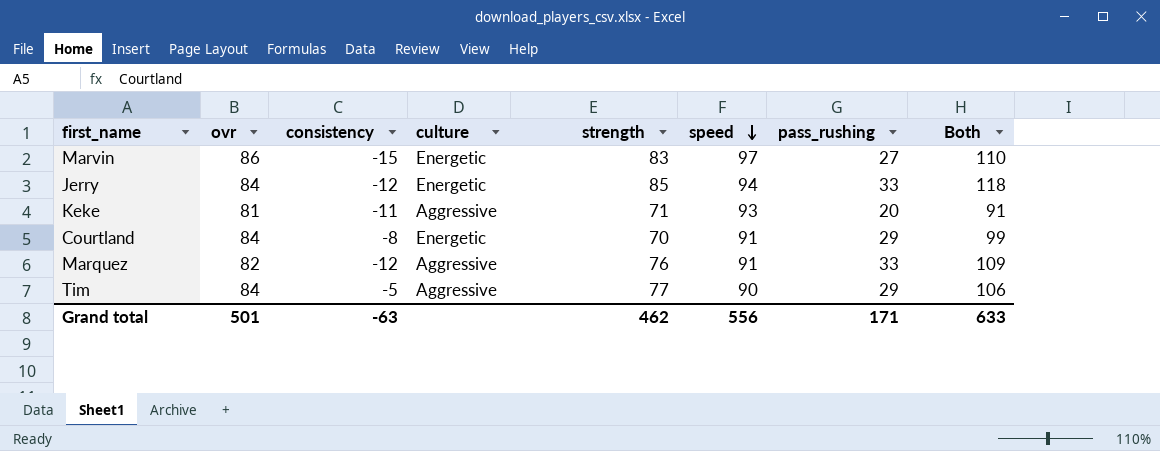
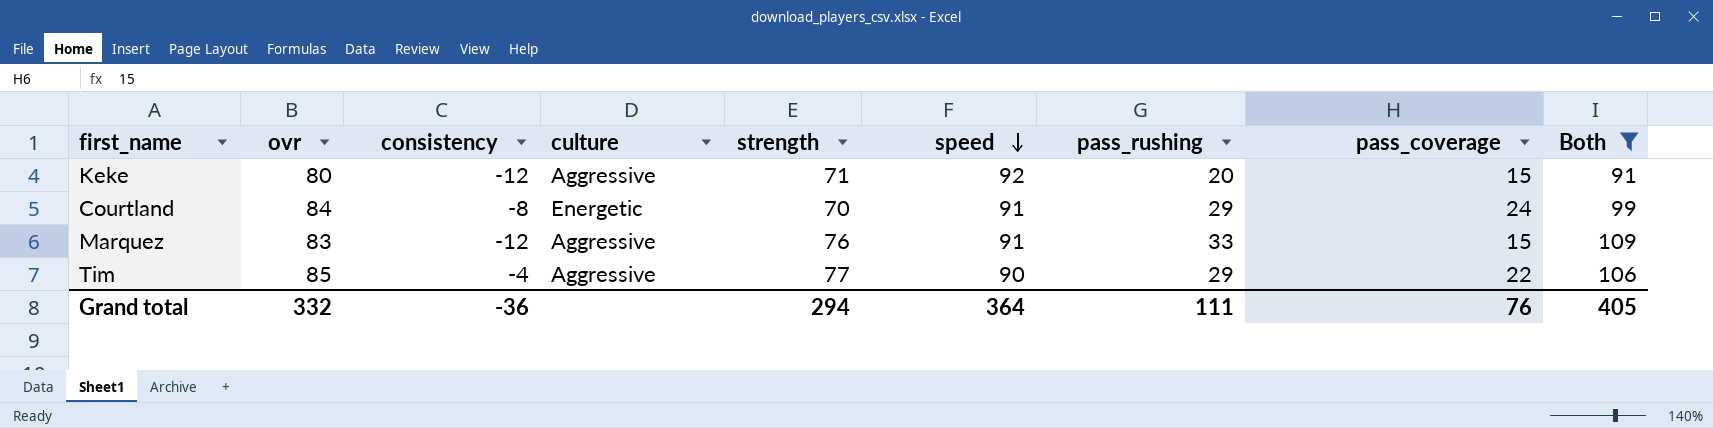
filter: none -> Both <= 109
column pass_coverage | position: none -> 8
Keke | ovr: 81 -> 80
Keke | consistency: -11 -> -12
Keke | speed: 93 -> 92
Marquez | ovr: 82 -> 83
Tim | ovr: 84 -> 85
Tim | consistency: -5 -> -4
Grand total | ovr: 501 -> 332
Grand total | consistency: -63 -> -36
Grand total | strength: 462 -> 294
Grand total | speed: 556 -> 364
Grand total | pass_rushing: 171 -> 111
Grand total | Both: 633 -> 405

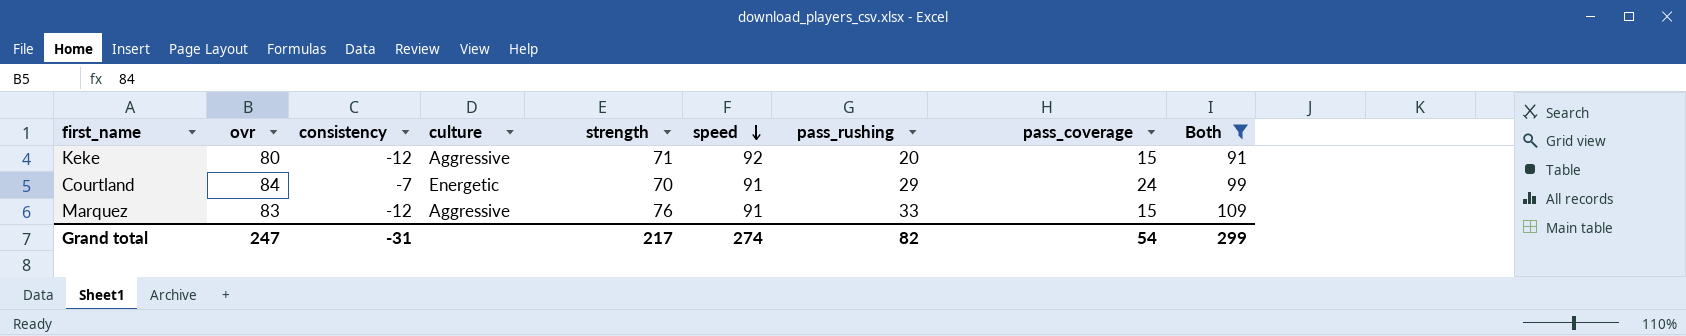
row Tim: 85 | -4 | Aggressive | 77 | 90 | 29 | 22 | 106 -> none
Courtland | consistency: -8 -> -7
Grand total | ovr: 332 -> 247
Grand total | consistency: -36 -> -31
Grand total | strength: 294 -> 217
Grand total | speed: 364 -> 274
Grand total | pass_rushing: 111 -> 82
Grand total | pass_coverage: 76 -> 54
Grand total | Both: 405 -> 299

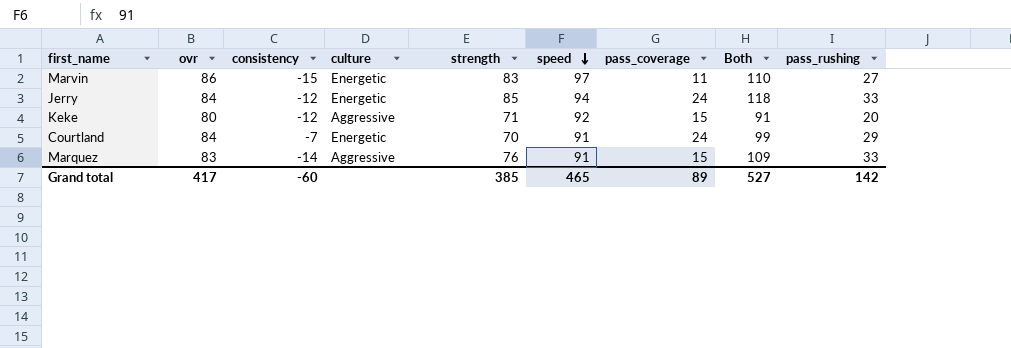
filter: Both <= 109 -> none
column pass_rushing | position: 7 -> 9
Marquez | consistency: -12 -> -14
Grand total | ovr: 247 -> 417
Grand total | consistency: -31 -> -60
Grand total | strength: 217 -> 385
Grand total | speed: 274 -> 465
Grand total | pass_coverage: 54 -> 89
Grand total | Both: 299 -> 527
Grand total | pass_rushing: 82 -> 142

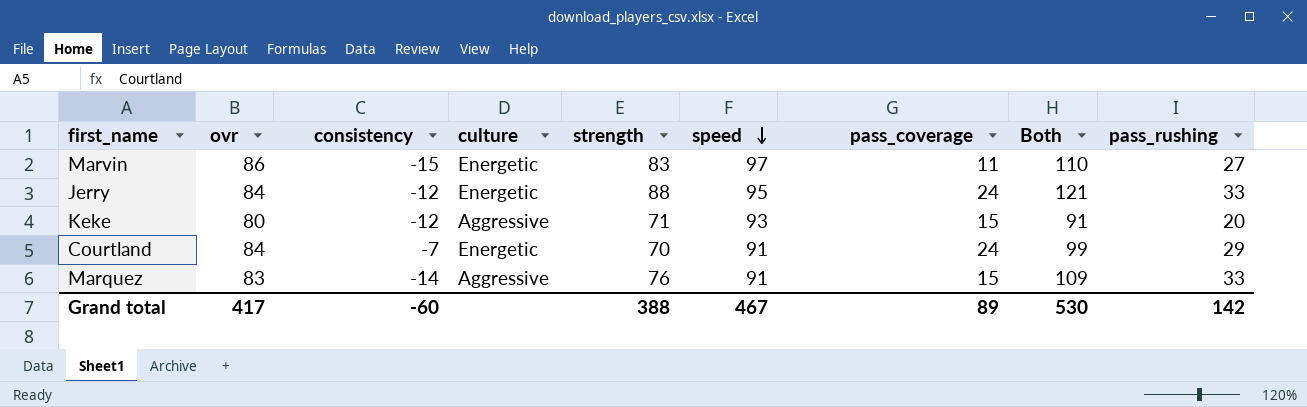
Jerry | strength: 85 -> 88
Jerry | speed: 94 -> 95
Jerry | Both: 118 -> 121
Keke | speed: 92 -> 93
Grand total | strength: 385 -> 388
Grand total | speed: 465 -> 467
Grand total | Both: 527 -> 530

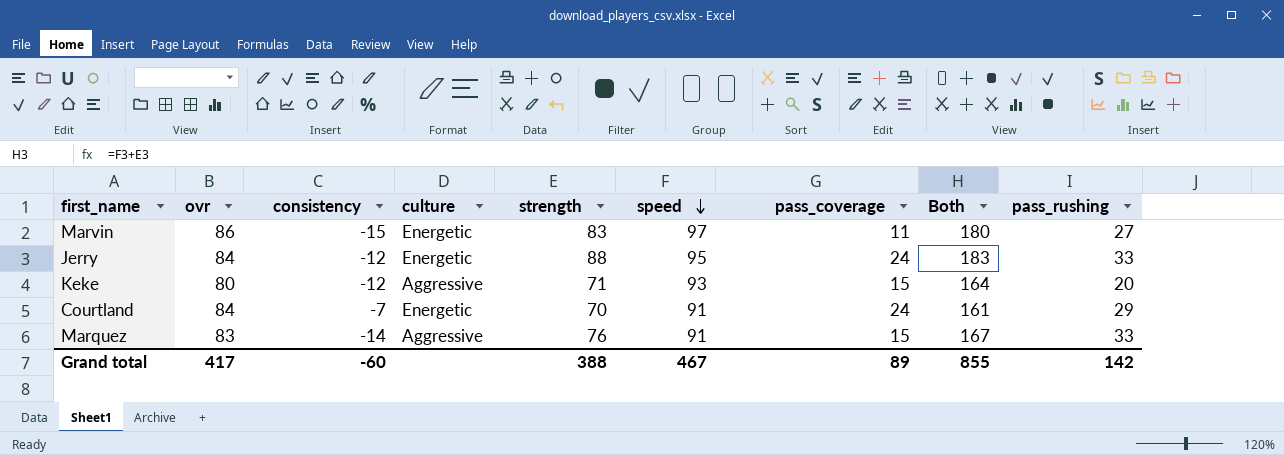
column Both | formula: [strength] + [pass_rushing] -> [strength] + [speed]
Grand total | Both: 530 -> 855

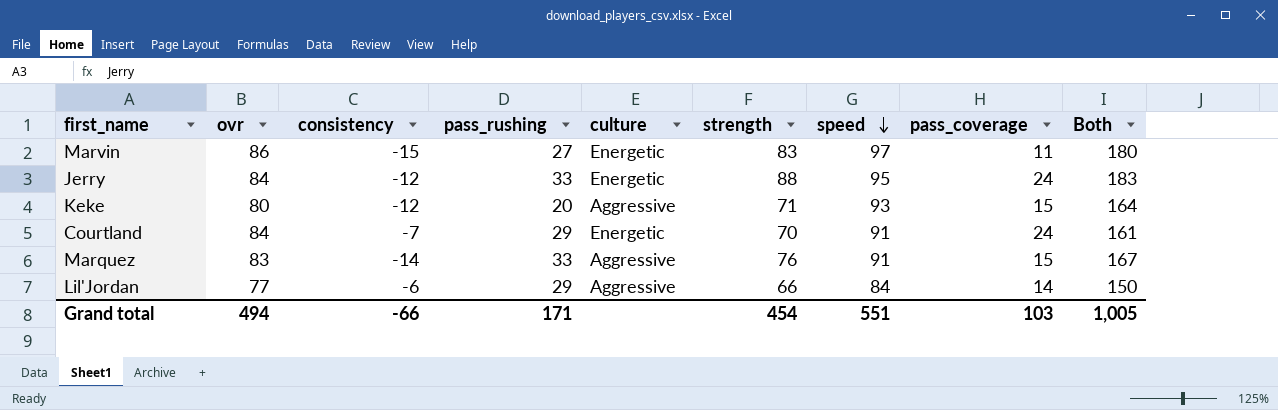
column pass_rushing | position: 9 -> 4
row Lil'Jordan: none -> 77 | -6 | 29 | Aggressive | 66 | 84 | 14 | 150
Grand total | ovr: 417 -> 494
Grand total | consistency: -60 -> -66
Grand total | pass_rushing: 142 -> 171
Grand total | strength: 388 -> 454
Grand total | speed: 467 -> 551
Grand total | pass_coverage: 89 -> 103
Grand total | Both: 855 -> 1,005

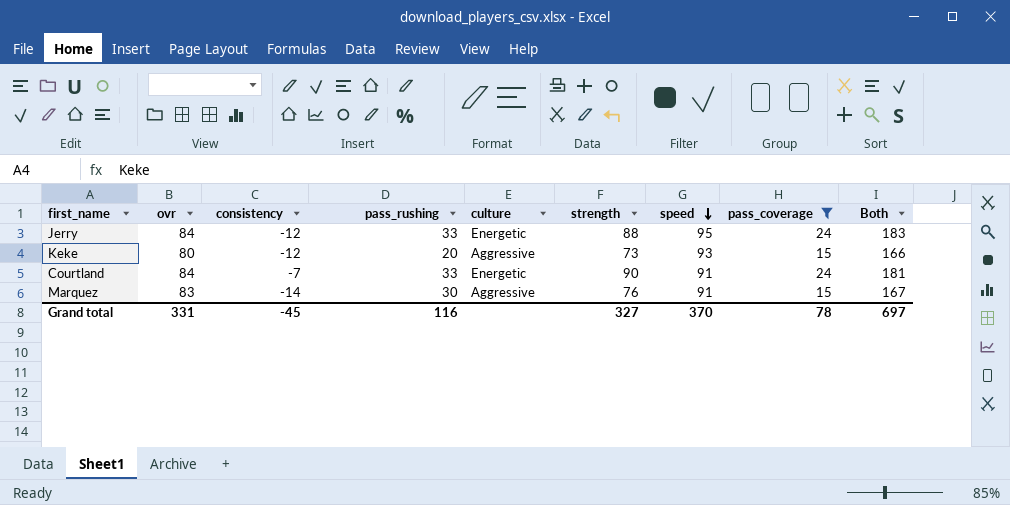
filter: none -> pass_coverage >= 15
Keke | strength: 71 -> 73
Keke | Both: 164 -> 166
Courtland | pass_rushing: 29 -> 33
Courtland | strength: 70 -> 90
Courtland | Both: 161 -> 181
Marquez | pass_rushing: 33 -> 30
Grand total | ovr: 494 -> 331
Grand total | consistency: -66 -> -45
Grand total | pass_rushing: 171 -> 116
Grand total | strength: 454 -> 327
Grand total | speed: 551 -> 370
Grand total | pass_coverage: 103 -> 78
Grand total | Both: 1,005 -> 697

